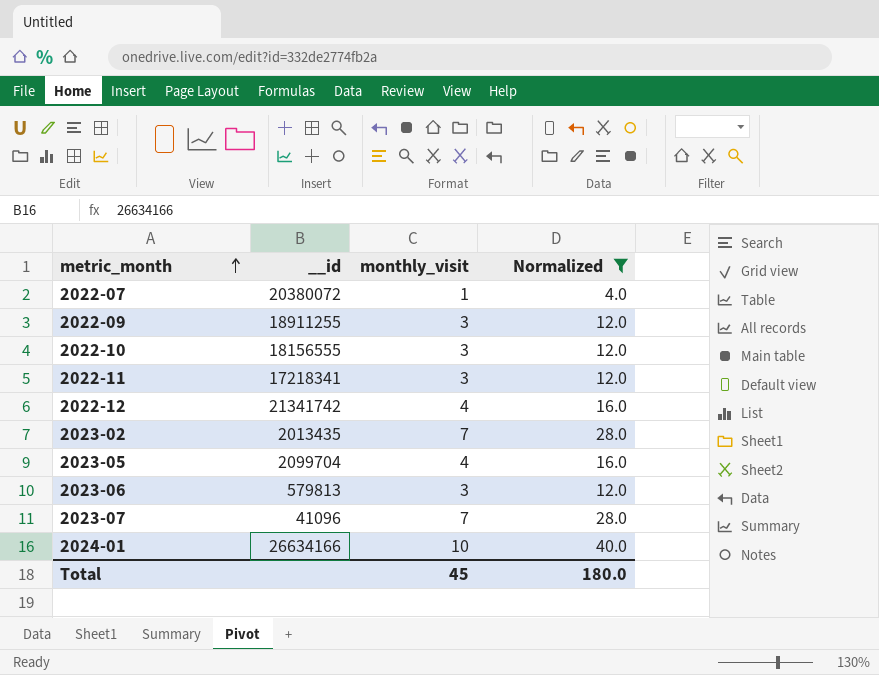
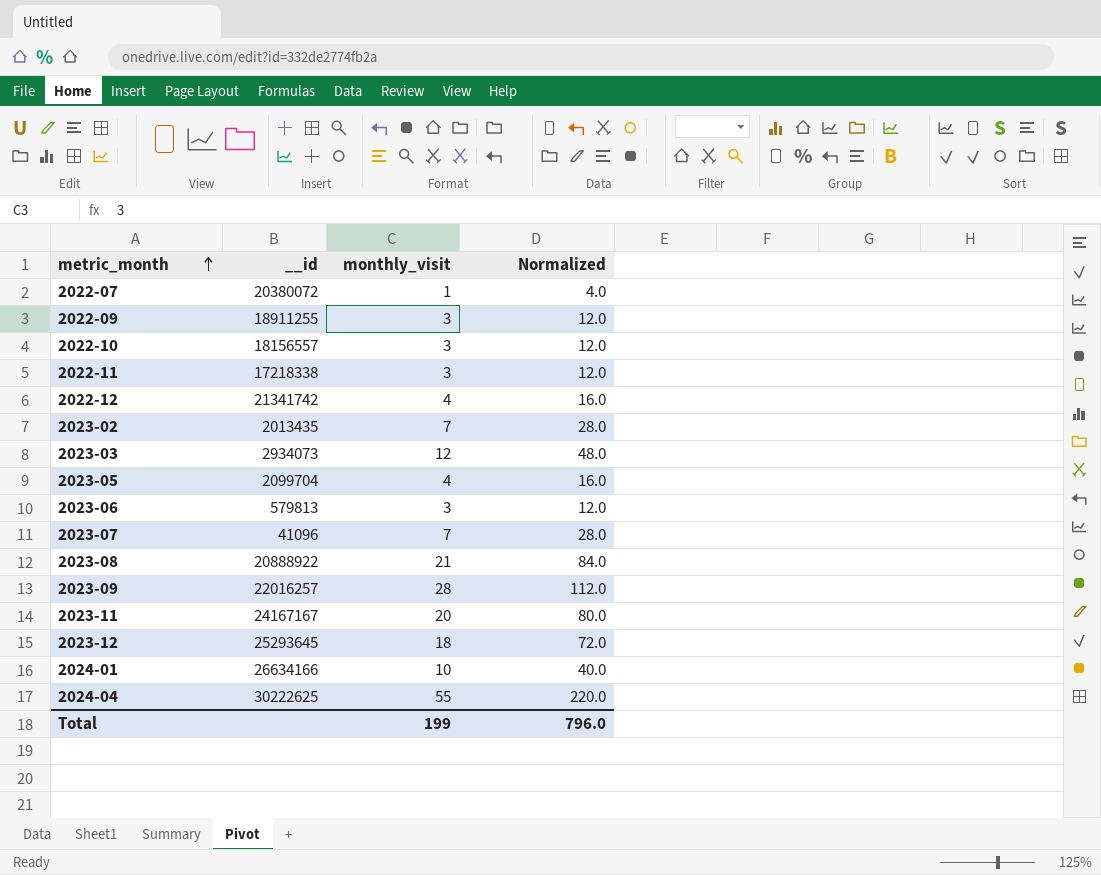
filter: Normalized <= 40.0 -> none
2022-10 | __id: 18156555 -> 18156557
2022-11 | __id: 17218341 -> 17218338
Total | monthly_visit: 45 -> 199
Total | Normalized: 180.0 -> 796.0

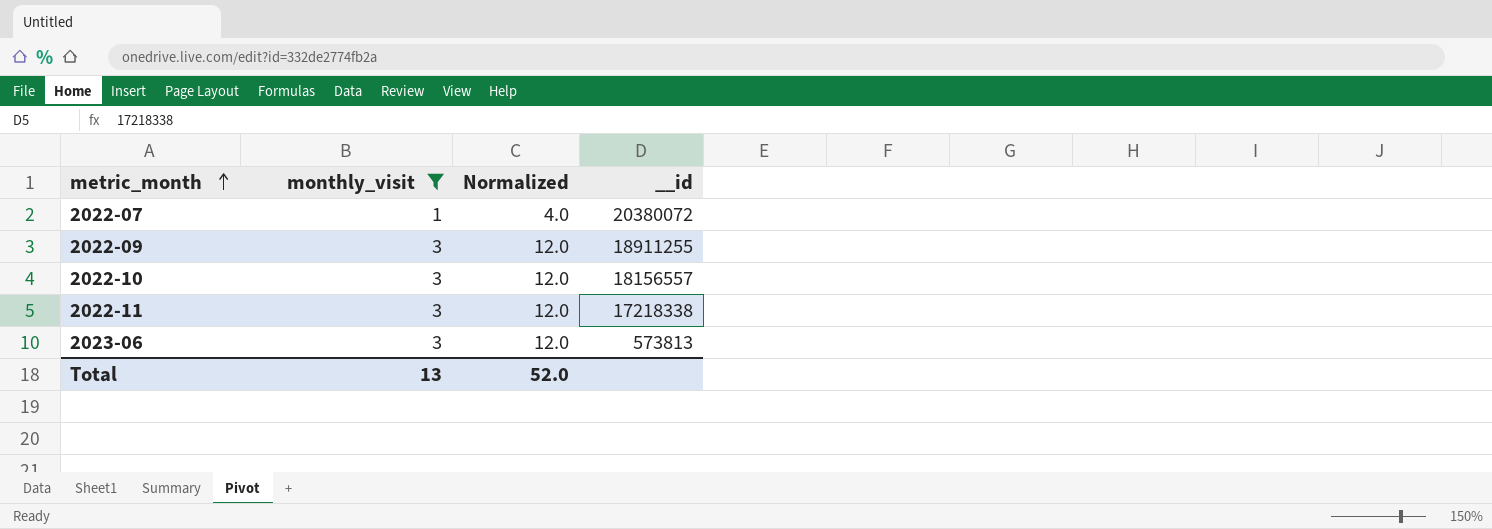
filter: none -> monthly_visit <= 3
column __id | position: 2 -> 4
2023-06 | __id: 579813 -> 573813
Total | monthly_visit: 199 -> 13
Total | Normalized: 796.0 -> 52.0

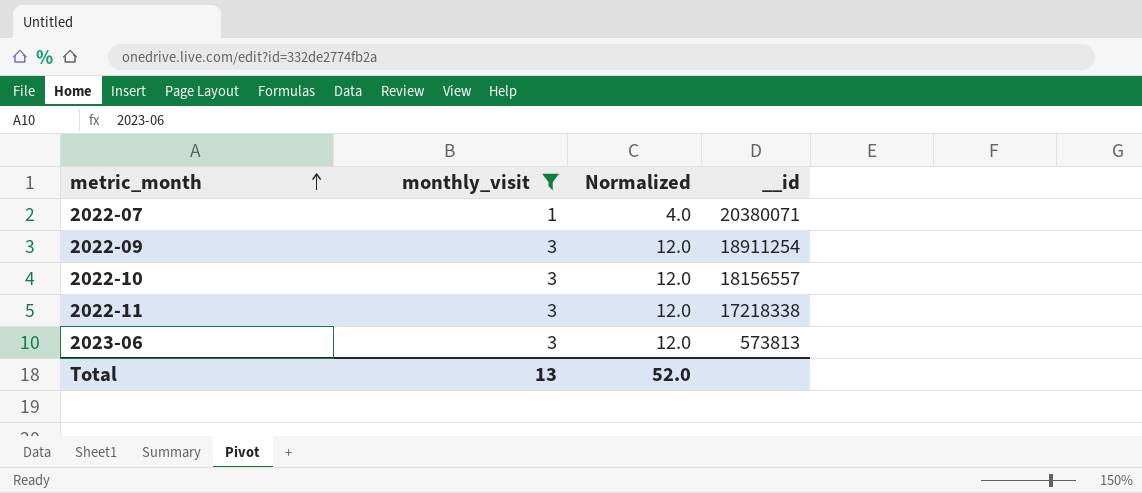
2022-07 | __id: 20380072 -> 20380071
2022-09 | __id: 18911255 -> 18911254

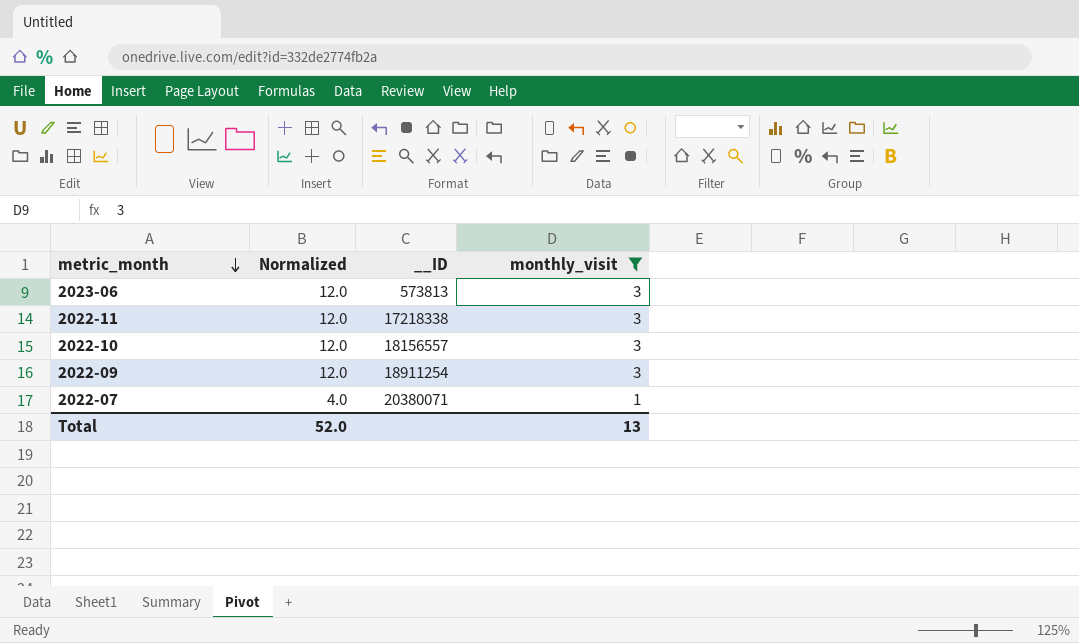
row order: metric_month ascending -> metric_month descending
column name: __id -> __ID
column monthly_visit | position: 2 -> 4

